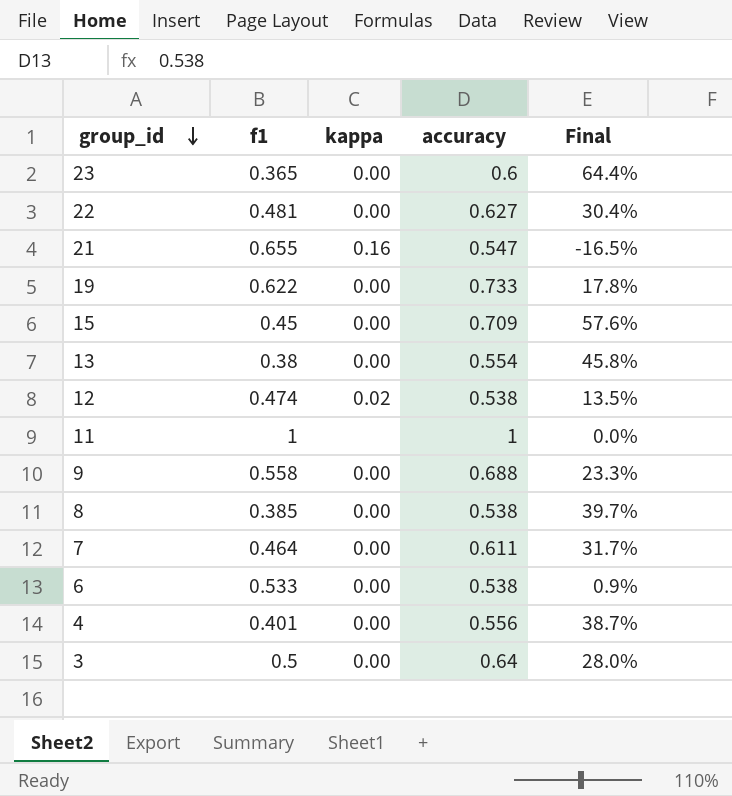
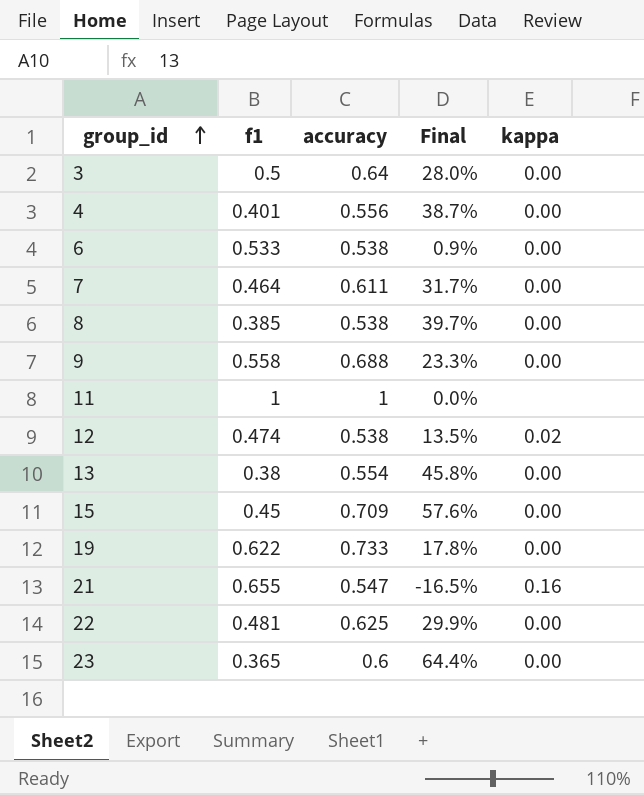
row order: group_id descending -> group_id ascending
column kappa | position: 3 -> 5
22 | accuracy: 0.627 -> 0.625
22 | Final: 30.4% -> 29.9%

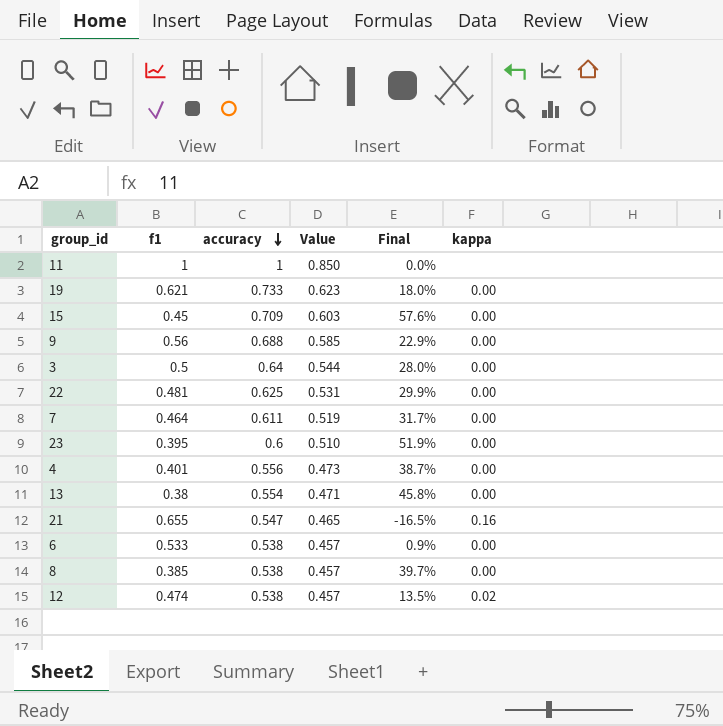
row order: group_id ascending -> accuracy descending
column Value | formula: none -> [accuracy] * 0.85
19 | f1: 0.622 -> 0.621
19 | Final: 17.8% -> 18.0%
9 | f1: 0.558 -> 0.56
9 | Final: 23.3% -> 22.9%
23 | f1: 0.365 -> 0.395
23 | Final: 64.4% -> 51.9%

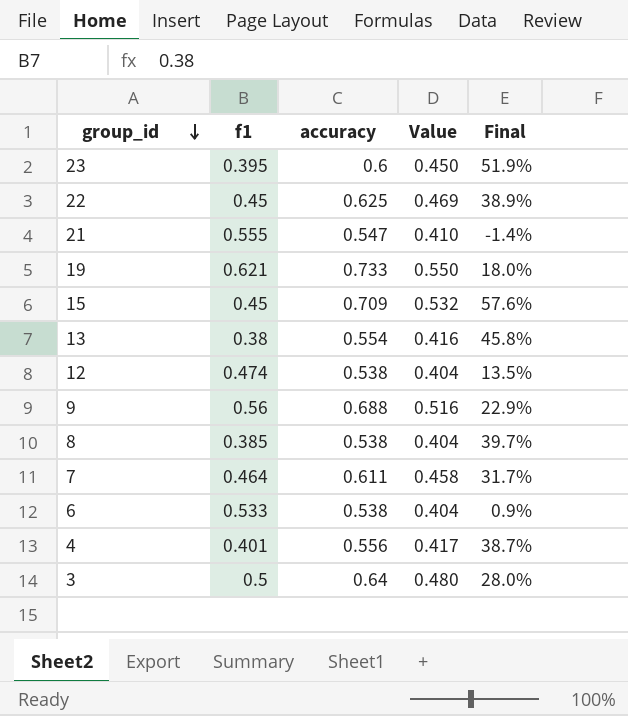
row order: accuracy descending -> group_id descending
column kappa | position: 6 -> none
column Value | formula: [accuracy] * 0.85 -> [accuracy] * 0.75
row 11: 1 | 1 | 0.850 | 0.0% | none -> none
22 | f1: 0.481 -> 0.45
22 | Final: 29.9% -> 38.9%
21 | f1: 0.655 -> 0.555
21 | Final: -16.5% -> -1.4%

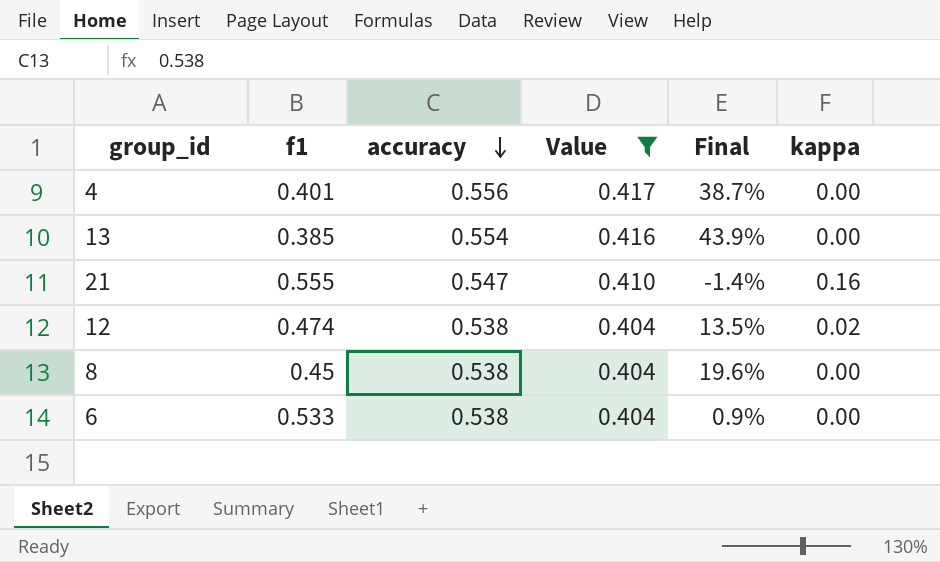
filter: none -> Value <= 0.417
row order: group_id descending -> accuracy descending
column kappa | position: none -> 6
13 | f1: 0.38 -> 0.385
13 | Final: 45.8% -> 43.9%
8 | f1: 0.385 -> 0.45
8 | Final: 39.7% -> 19.6%

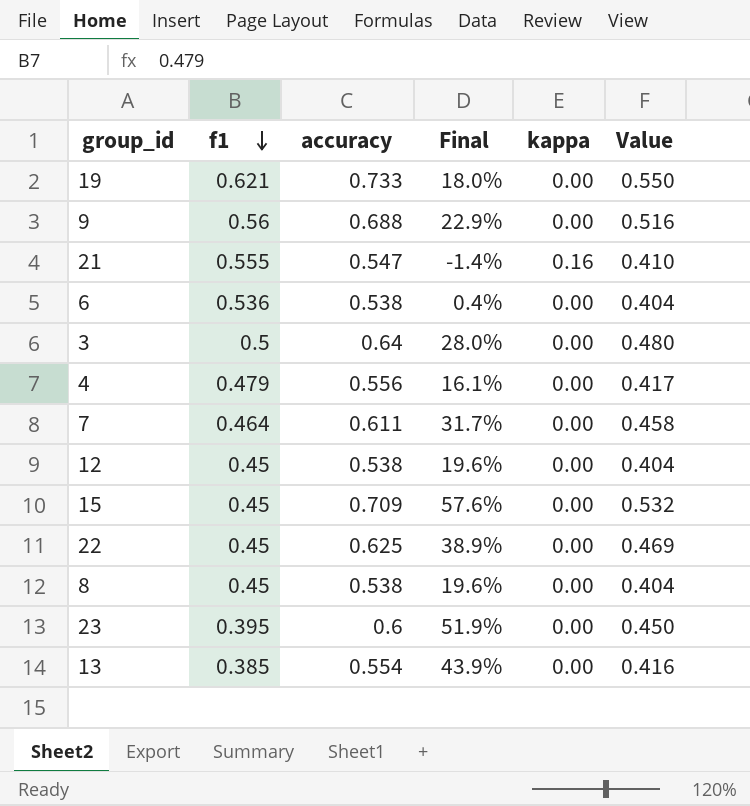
filter: Value <= 0.417 -> none
row order: accuracy descending -> f1 descending
column Value | position: 4 -> 6
6 | f1: 0.533 -> 0.536
6 | Final: 0.9% -> 0.4%
4 | f1: 0.401 -> 0.479
4 | Final: 38.7% -> 16.1%
12 | f1: 0.474 -> 0.45
12 | Final: 13.5% -> 19.6%
12 | kappa: 0.02 -> 0.00

